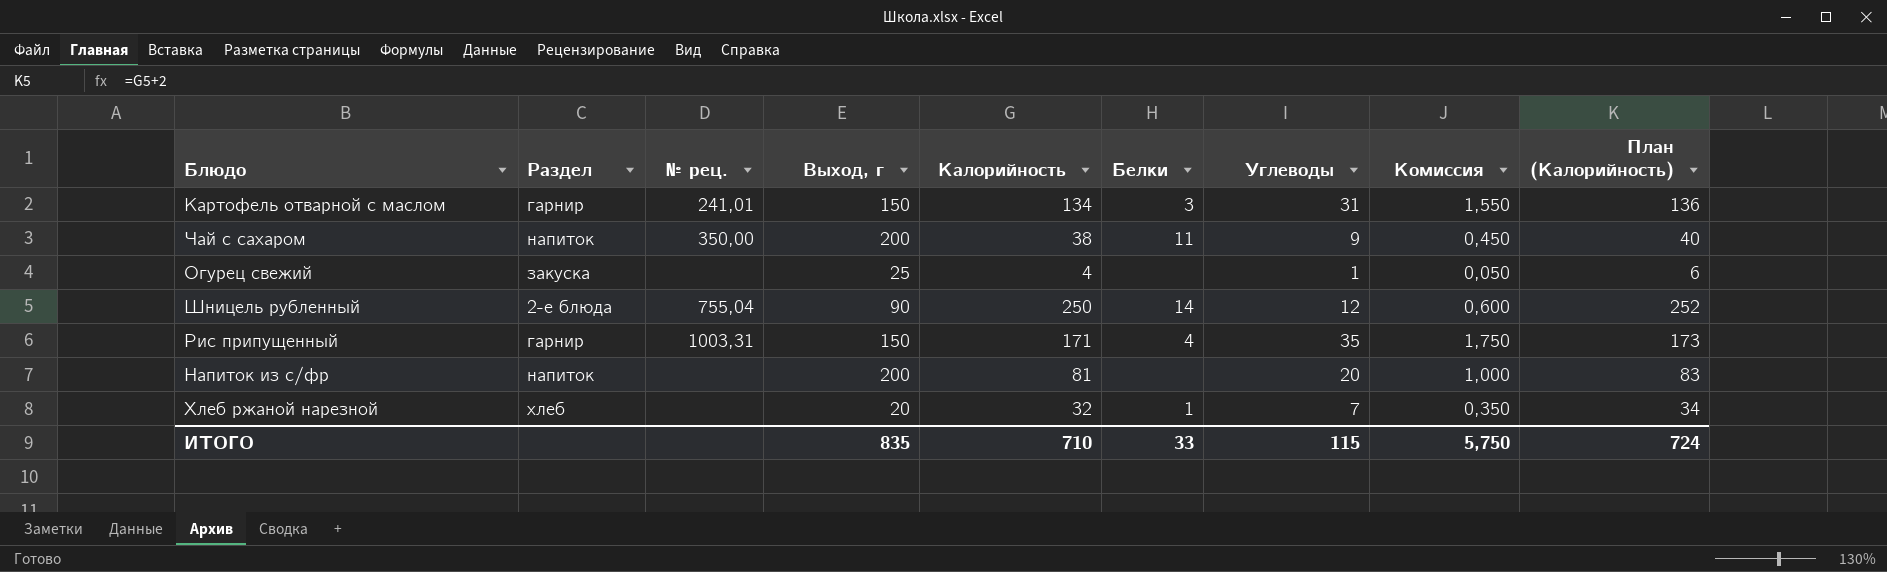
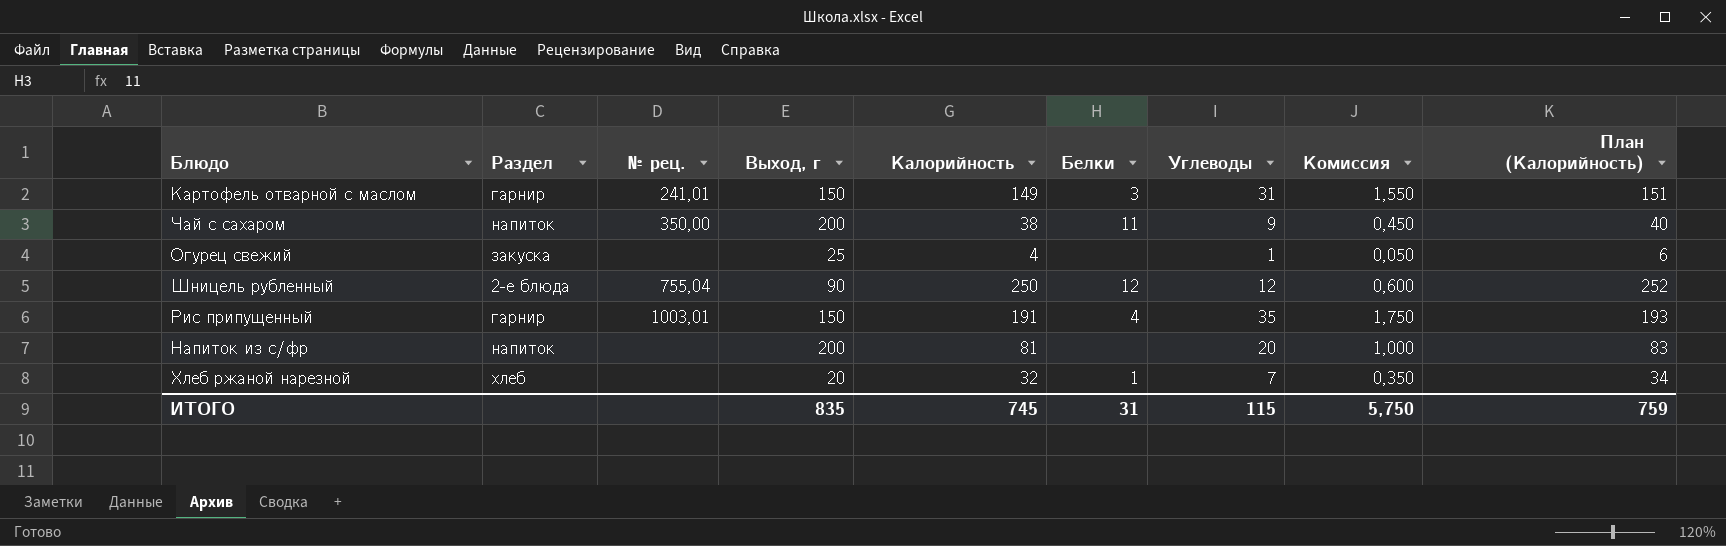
Картофель отварной с маслом | Калорийность: 134 -> 149
Картофель отварной с маслом | План (Калорийность): 136 -> 151
Шницель рубленный | Белки: 14 -> 12
Рис припущенный | № рец.: 1003,31 -> 1003,01
Рис припущенный | Калорийность: 171 -> 191
Рис припущенный | План (Калорийность): 173 -> 193
ИТОГО | Калорийность: 710 -> 745
ИТОГО | Белки: 33 -> 31
ИТОГО | План (Калорийность): 724 -> 759

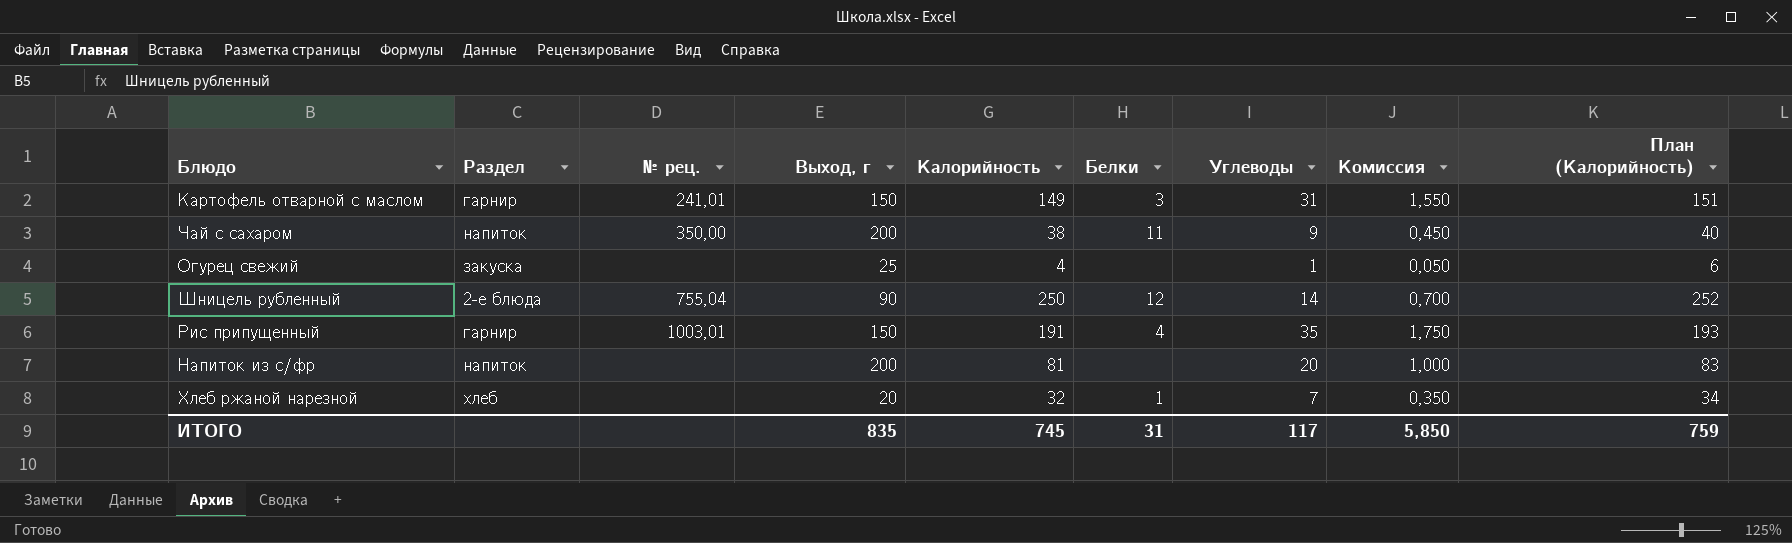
Шницель рубленный | Углеводы: 12 -> 14
Шницель рубленный | Комиссия: 0,600 -> 0,700
ИТОГО | Углеводы: 115 -> 117
ИТОГО | Комиссия: 5,750 -> 5,850

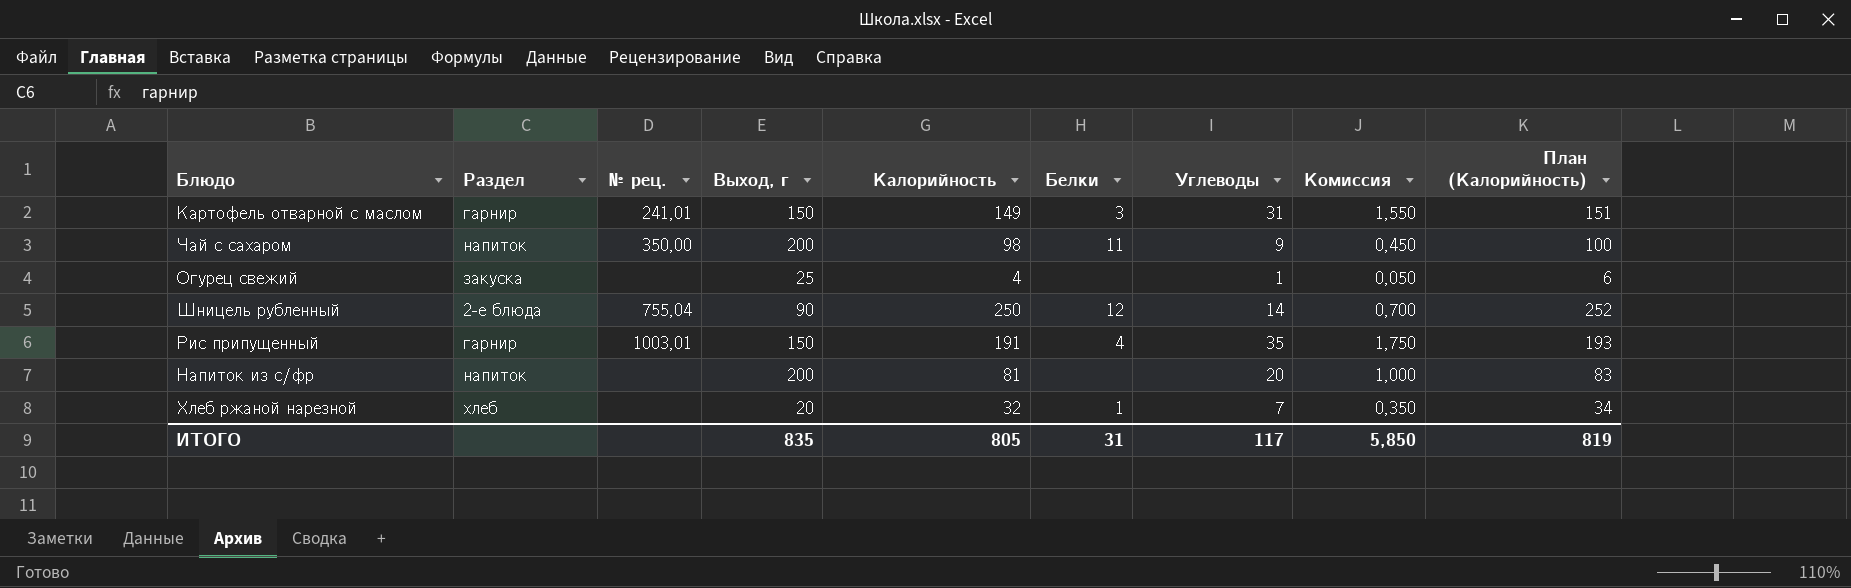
Чай с сахаром | Калорийность: 38 -> 98
Чай с сахаром | План (Калорийность): 40 -> 100
ИТОГО | Калорийность: 745 -> 805
ИТОГО | План (Калорийность): 759 -> 819

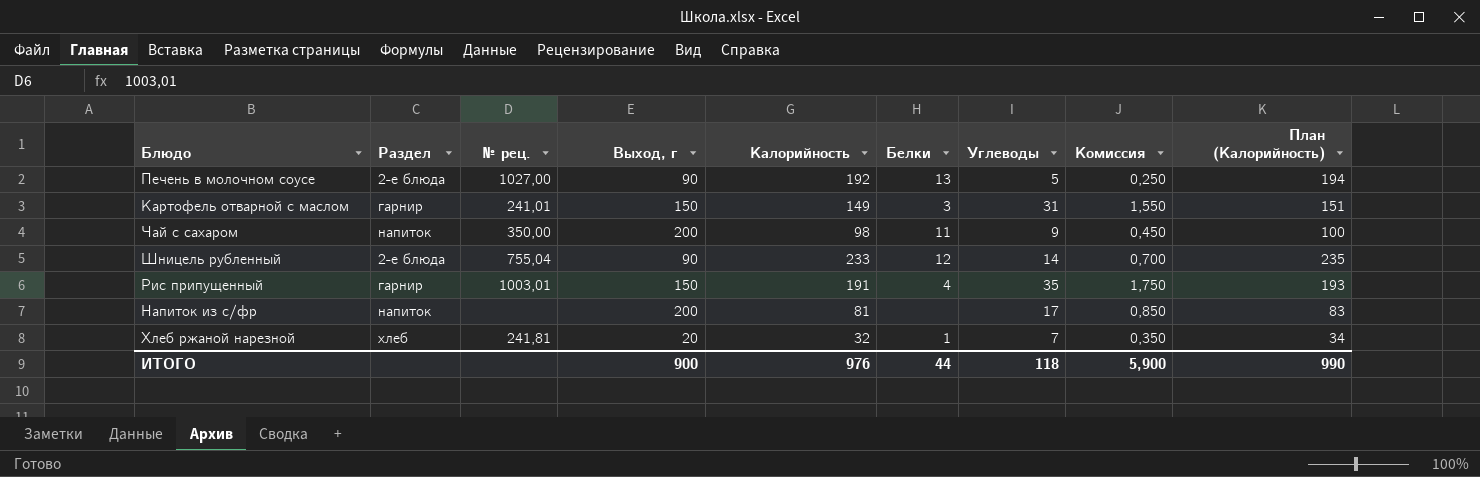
row Огурец свежий: закуска | none | 25 | 4 | none | 1 | 0,050 | 6 -> none
row Печень в молочном соусе: none -> 2-е блюда | 1027,00 | 90 | 192 | 13 | 5 | 0,250 | 194
Шницель рубленный | Калорийность: 250 -> 233
Шницель рубленный | План (Калорийность): 252 -> 235
Напиток из с/фр | Углеводы: 20 -> 17
Напиток из с/фр | Комиссия: 1,000 -> 0,850
Хлеб ржаной нарезной | № рец.: none -> 241,81
ИТОГО | Выход, г: 835 -> 900
ИТОГО | Калорийность: 805 -> 976
ИТОГО | Белки: 31 -> 44
ИТОГО | Углеводы: 117 -> 118
ИТОГО | Комиссия: 5,850 -> 5,900
ИТОГО | План (Калорийность): 819 -> 990

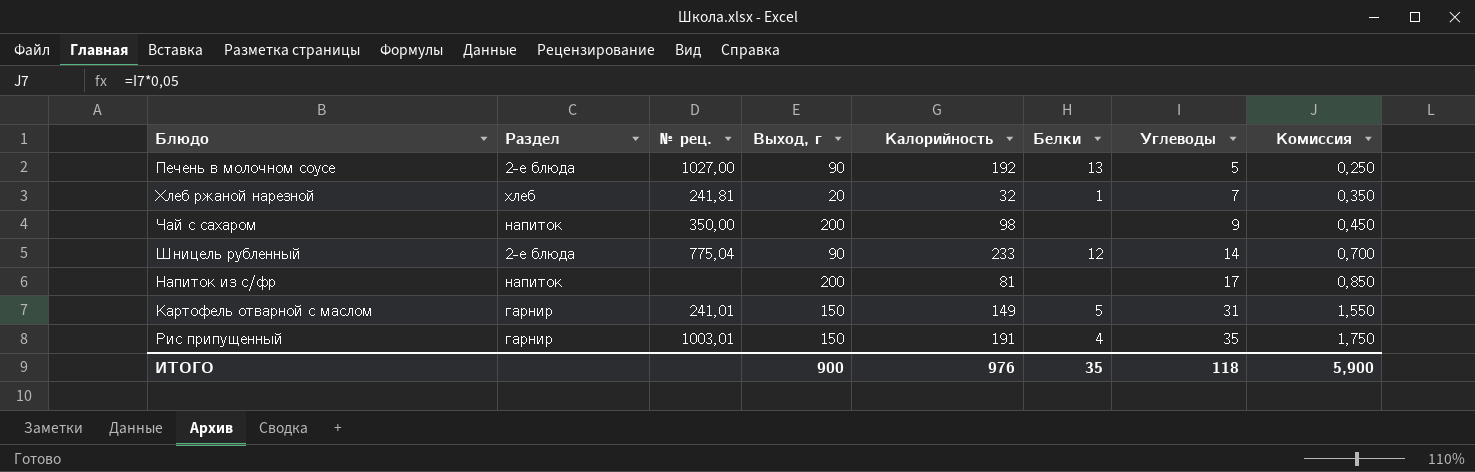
row order: none -> Углеводы ascending
column План (Калорийность) | formula: [Калорийность] + 2 -> none
Чай с сахаром | Белки: 11 -> none
Шницель рубленный | № рец.: 755,04 -> 775,04
Картофель отварной с маслом | Белки: 3 -> 5
ИТОГО | Белки: 44 -> 35

